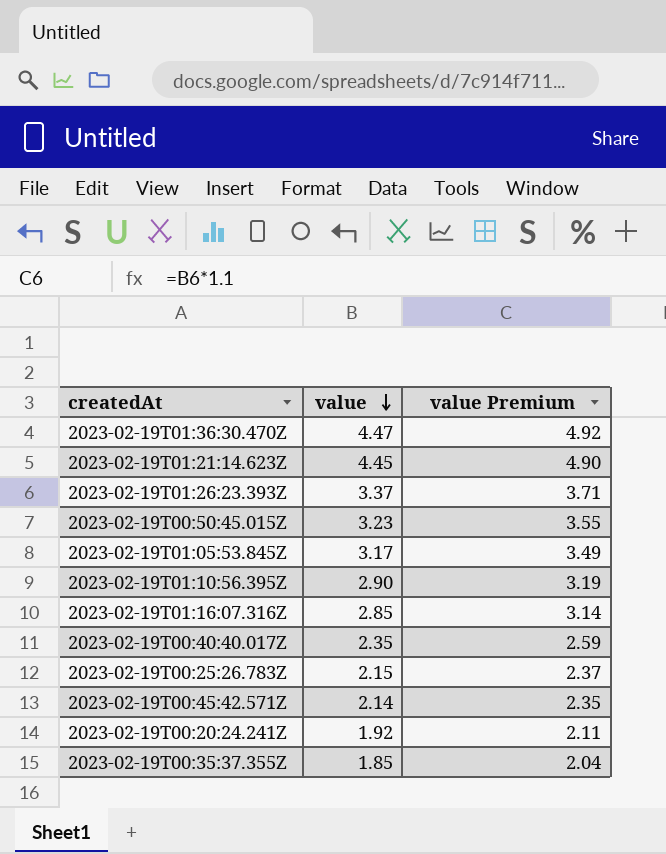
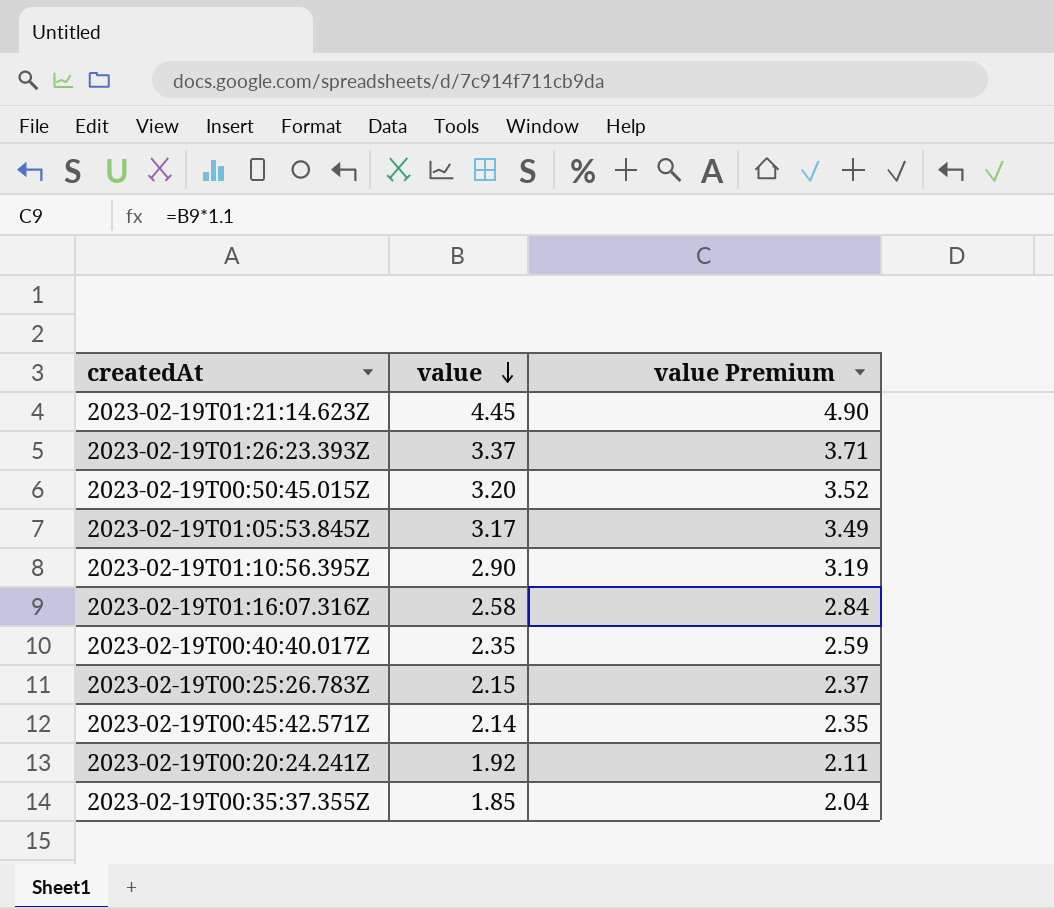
row 2023-02-19T01:36:30.470Z: 4.47 | 4.92 -> none
2023-02-19T00:50:45.015Z | value: 3.23 -> 3.20
2023-02-19T00:50:45.015Z | value Premium: 3.55 -> 3.52
2023-02-19T01:16:07.316Z | value: 2.85 -> 2.58
2023-02-19T01:16:07.316Z | value Premium: 3.14 -> 2.84

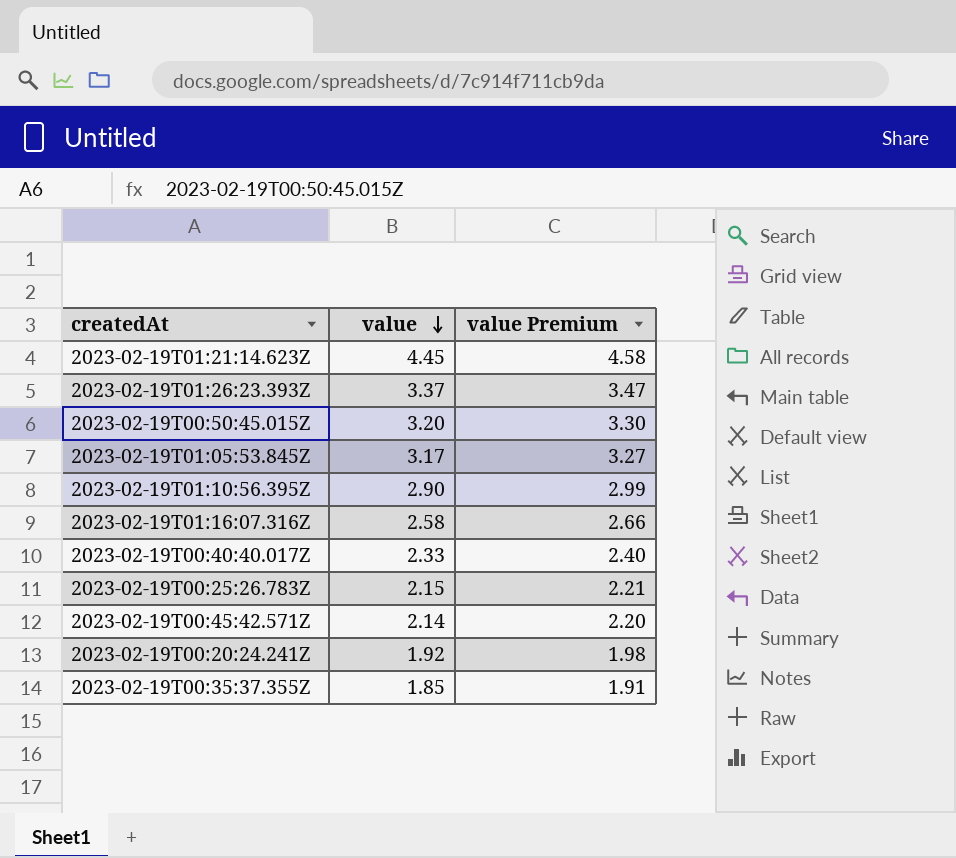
column value Premium | formula: [value] * 1.1 -> [value] * 1.03
2023-02-19T00:40:40.017Z | value: 2.35 -> 2.33

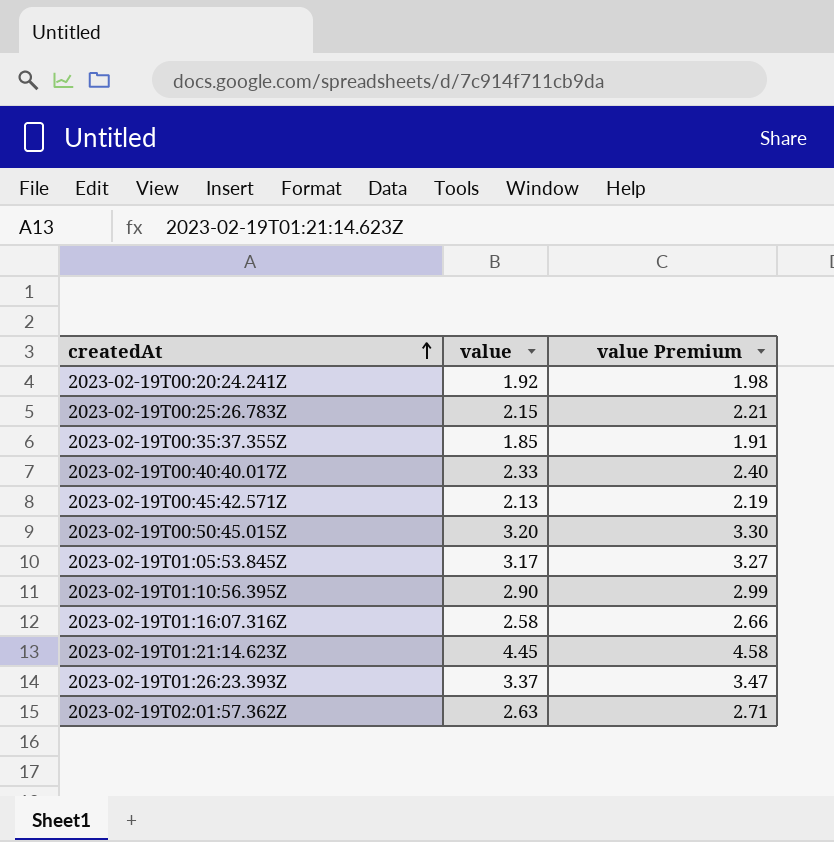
row order: value descending -> createdAt ascending
2023-02-19T00:45:42.571Z | value: 2.14 -> 2.13
2023-02-19T00:45:42.571Z | value Premium: 2.20 -> 2.19
row 2023-02-19T02:01:57.362Z: none -> 2.63 | 2.71

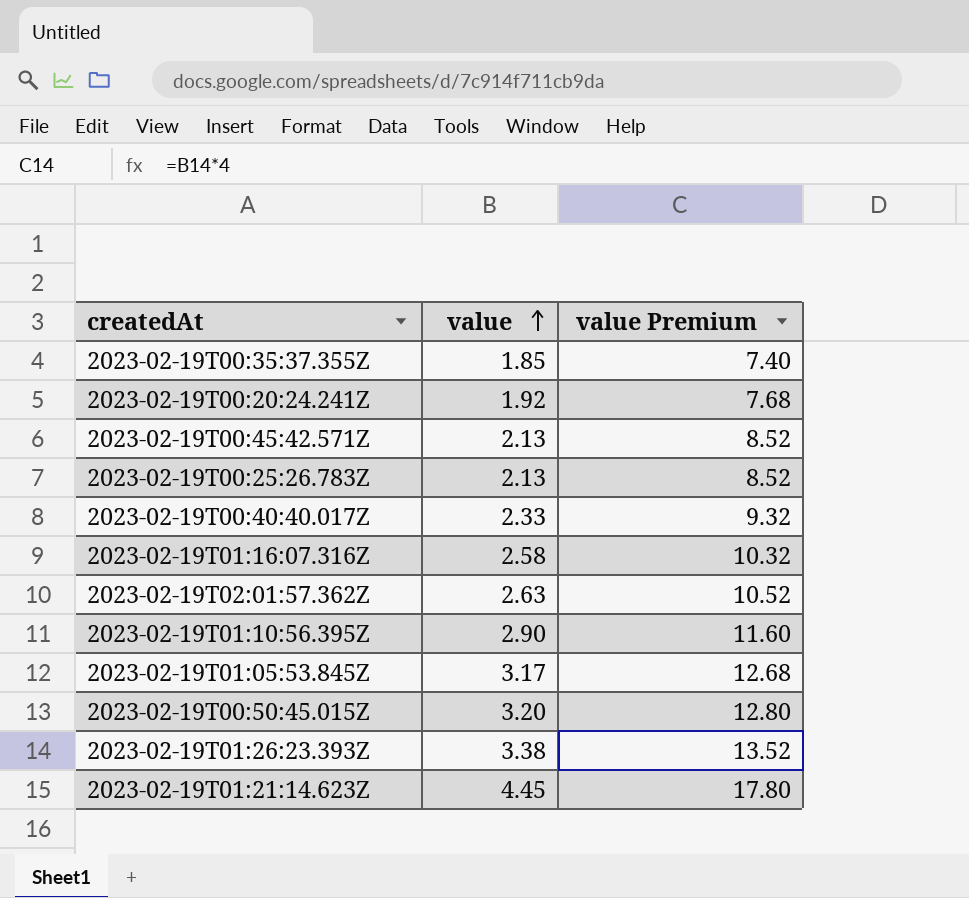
row order: createdAt ascending -> value ascending
column value Premium | formula: [value] * 1.03 -> [value] * 4
2023-02-19T00:25:26.783Z | value: 2.15 -> 2.13
2023-02-19T01:26:23.393Z | value: 3.37 -> 3.38

